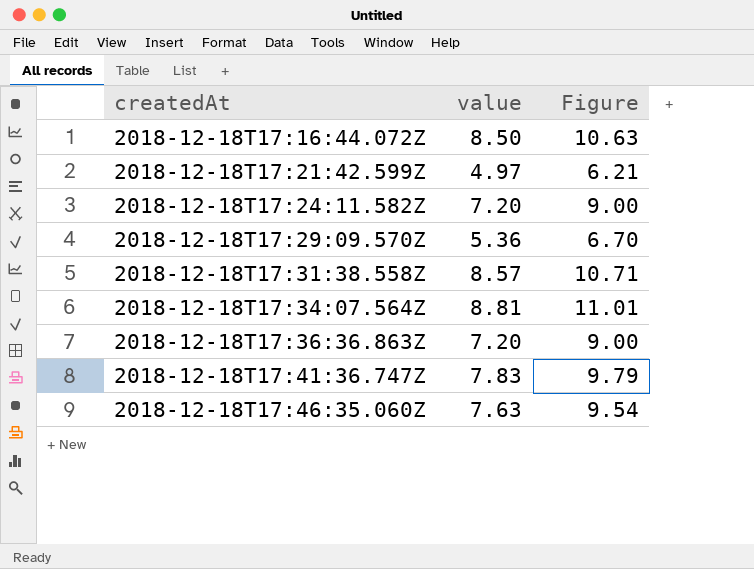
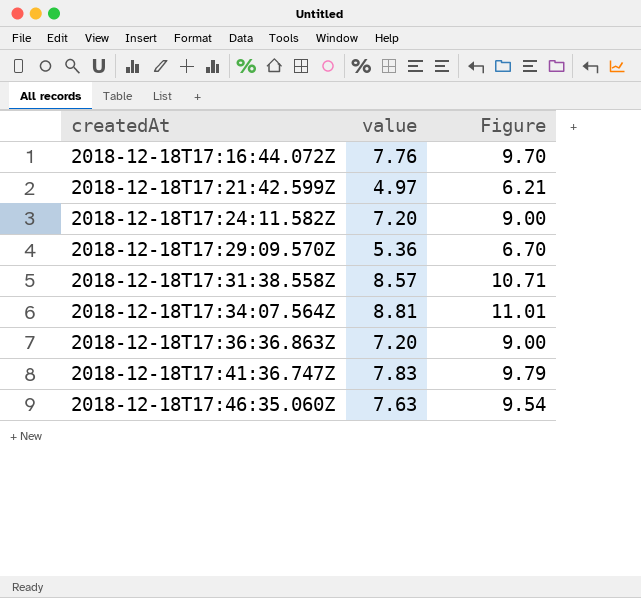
2018-12-18T17:16:44.072Z | value: 8.50 -> 7.76
2018-12-18T17:16:44.072Z | Figure: 10.63 -> 9.70

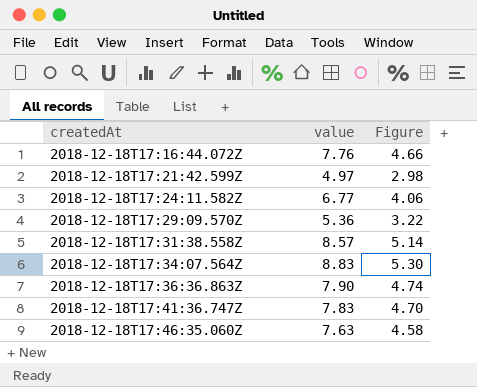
column Figure | formula: [value] * 1.25 -> [value] * 0.6
2018-12-18T17:24:11.582Z | value: 7.20 -> 6.77
2018-12-18T17:34:07.564Z | value: 8.81 -> 8.83
2018-12-18T17:36:36.863Z | value: 7.20 -> 7.90

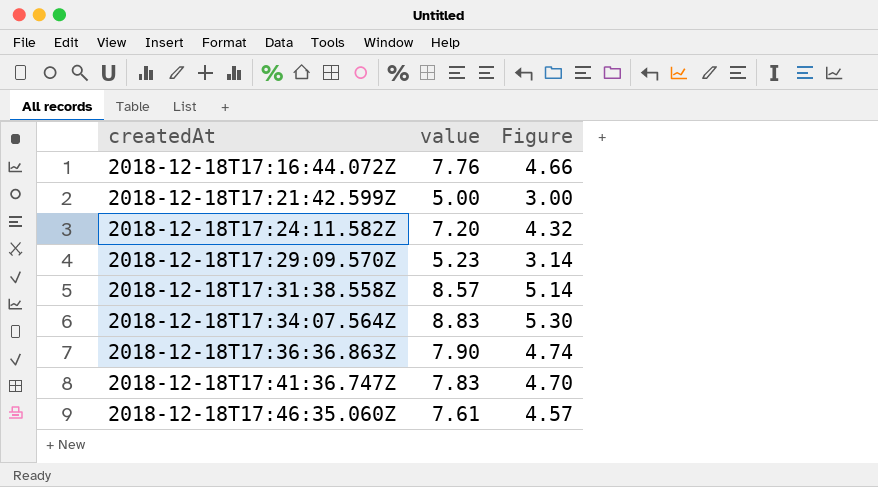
2018-12-18T17:21:42.599Z | value: 4.97 -> 5.00
2018-12-18T17:21:42.599Z | Figure: 2.98 -> 3.00
2018-12-18T17:24:11.582Z | value: 6.77 -> 7.20
2018-12-18T17:24:11.582Z | Figure: 4.06 -> 4.32
2018-12-18T17:29:09.570Z | value: 5.36 -> 5.23
2018-12-18T17:29:09.570Z | Figure: 3.22 -> 3.14
2018-12-18T17:46:35.060Z | value: 7.63 -> 7.61
2018-12-18T17:46:35.060Z | Figure: 4.58 -> 4.57

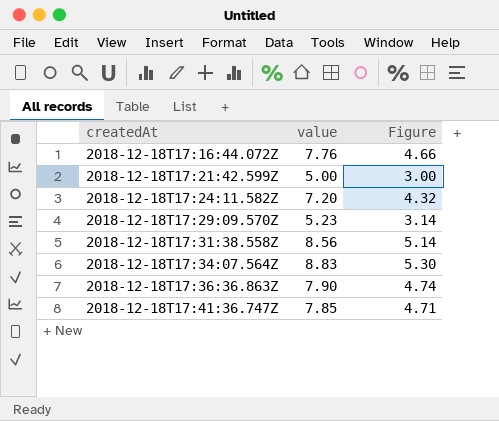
row 2018-12-18T17:46:35.060Z: 7.61 | 4.57 -> none
2018-12-18T17:31:38.558Z | value: 8.57 -> 8.56
2018-12-18T17:41:36.747Z | value: 7.83 -> 7.85
2018-12-18T17:41:36.747Z | Figure: 4.70 -> 4.71

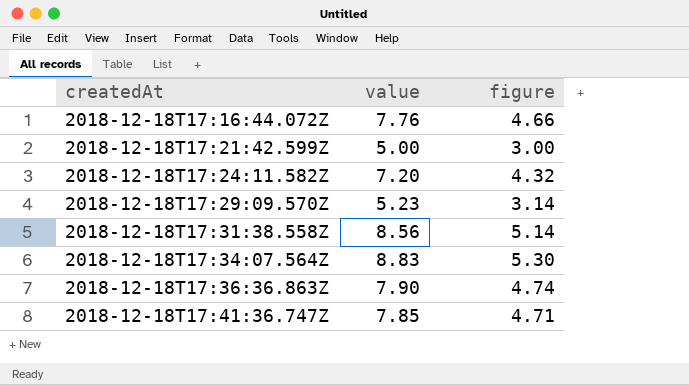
column name: Figure -> figure

